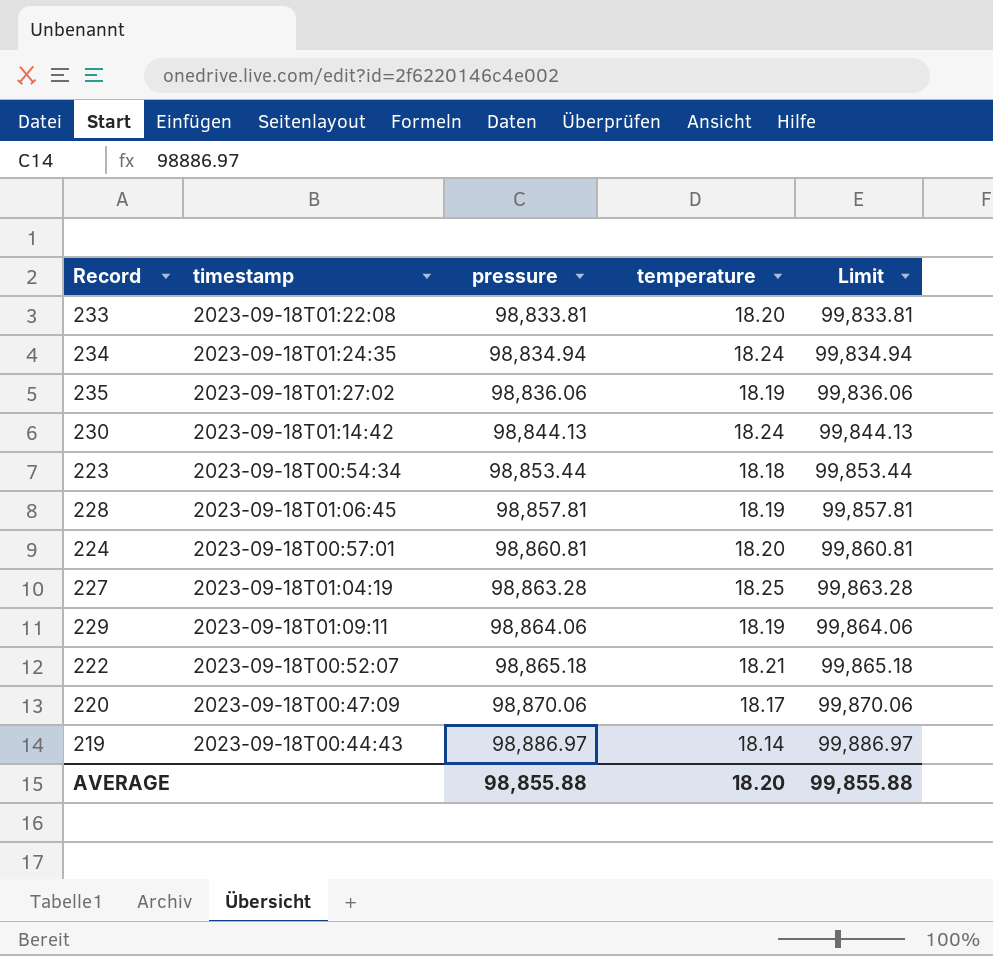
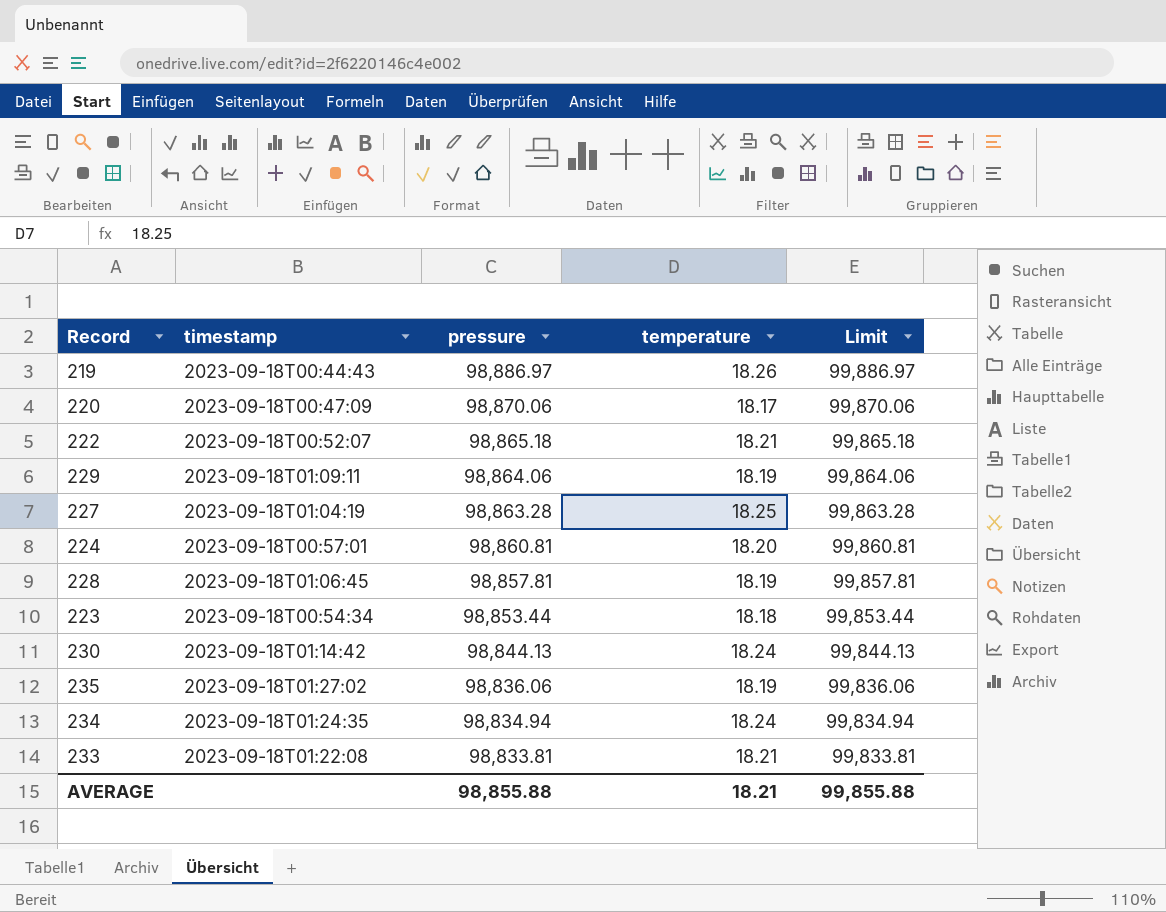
row order: pressure ascending -> pressure descending
219 | temperature: 18.14 -> 18.26
233 | temperature: 18.20 -> 18.21
AVERAGE | temperature: 18.20 -> 18.21

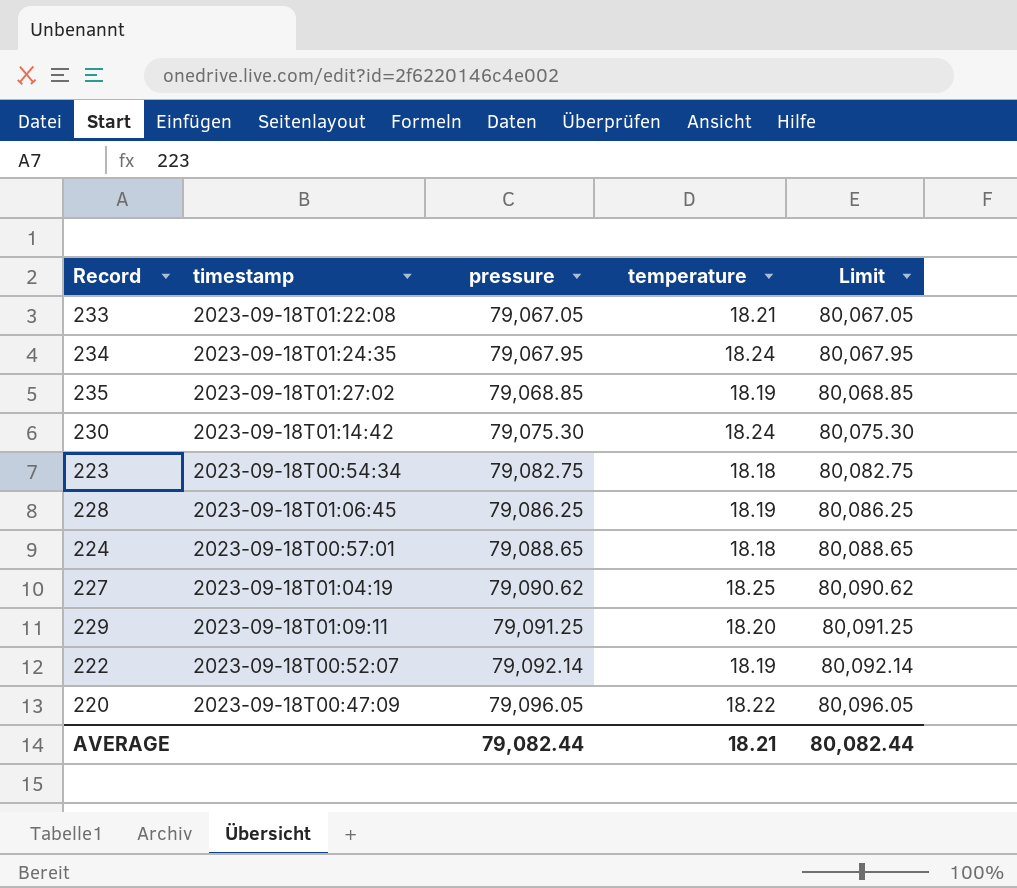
row order: pressure descending -> pressure ascending
row 219: 2023-09-18T00:44:43 | 98,886.97 | 18.26 | 99,886.97 -> none
233 | pressure: 98,833.81 -> 79,067.05
233 | Limit: 99,833.81 -> 80,067.05
234 | pressure: 98,834.94 -> 79,067.95
234 | Limit: 99,834.94 -> 80,067.95
235 | pressure: 98,836.06 -> 79,068.85
235 | Limit: 99,836.06 -> 80,068.85
230 | pressure: 98,844.13 -> 79,075.30
230 | Limit: 99,844.13 -> 80,075.30
223 | pressure: 98,853.44 -> 79,082.75
223 | Limit: 99,853.44 -> 80,082.75
228 | pressure: 98,857.81 -> 79,086.25
228 | Limit: 99,857.81 -> 80,086.25
224 | pressure: 98,860.81 -> 79,088.65
224 | temperature: 18.20 -> 18.18
224 | Limit: 99,860.81 -> 80,088.65
227 | pressure: 98,863.28 -> 79,090.62
227 | Limit: 99,863.28 -> 80,090.62
229 | pressure: 98,864.06 -> 79,091.25
229 | temperature: 18.19 -> 18.20
229 | Limit: 99,864.06 -> 80,091.25
222 | pressure: 98,865.18 -> 79,092.14
222 | temperature: 18.21 -> 18.19
222 | Limit: 99,865.18 -> 80,092.14
220 | pressure: 98,870.06 -> 79,096.05
220 | temperature: 18.17 -> 18.22
220 | Limit: 99,870.06 -> 80,096.05
AVERAGE | pressure: 98,855.88 -> 79,082.44
AVERAGE | Limit: 99,855.88 -> 80,082.44

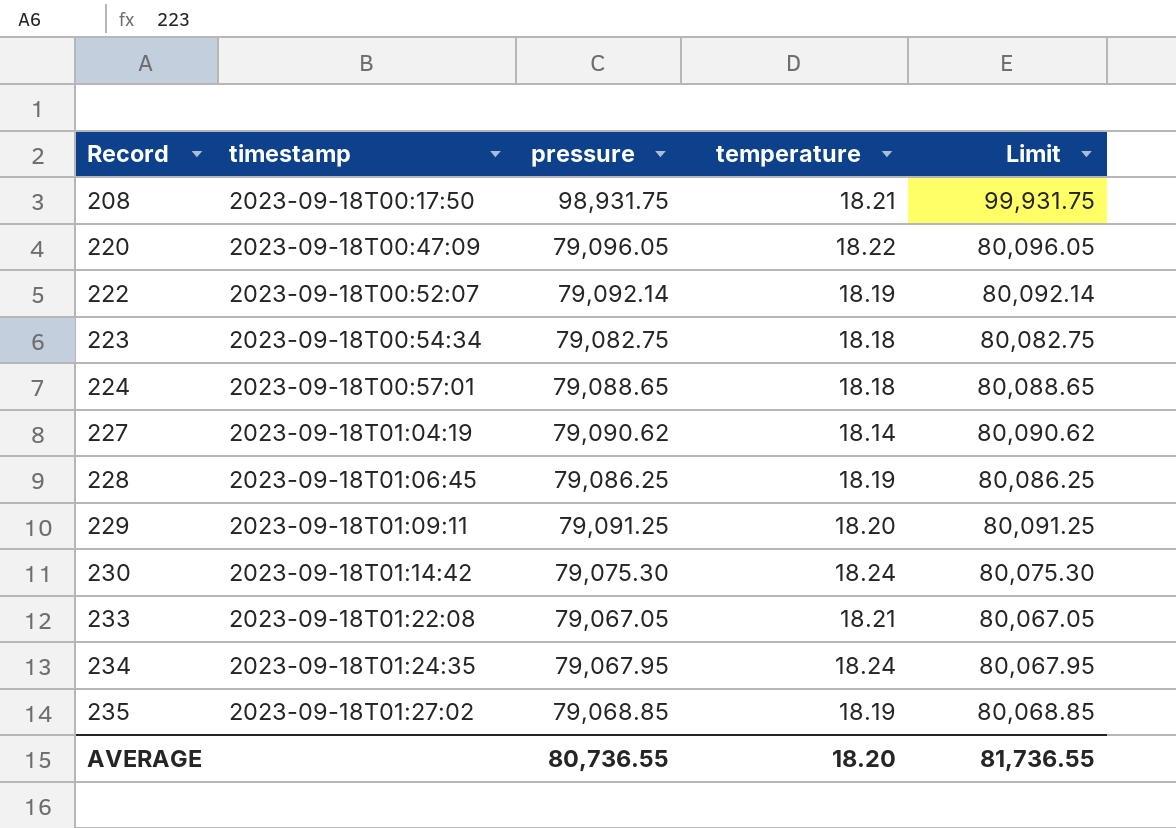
row order: pressure ascending -> Record ascending
row 208: none -> 2023-09-18T00:17:50 | 98,931.75 | 18.21 | 99,931.75
227 | temperature: 18.25 -> 18.14
AVERAGE | pressure: 79,082.44 -> 80,736.55
AVERAGE | temperature: 18.21 -> 18.20
AVERAGE | Limit: 80,082.44 -> 81,736.55

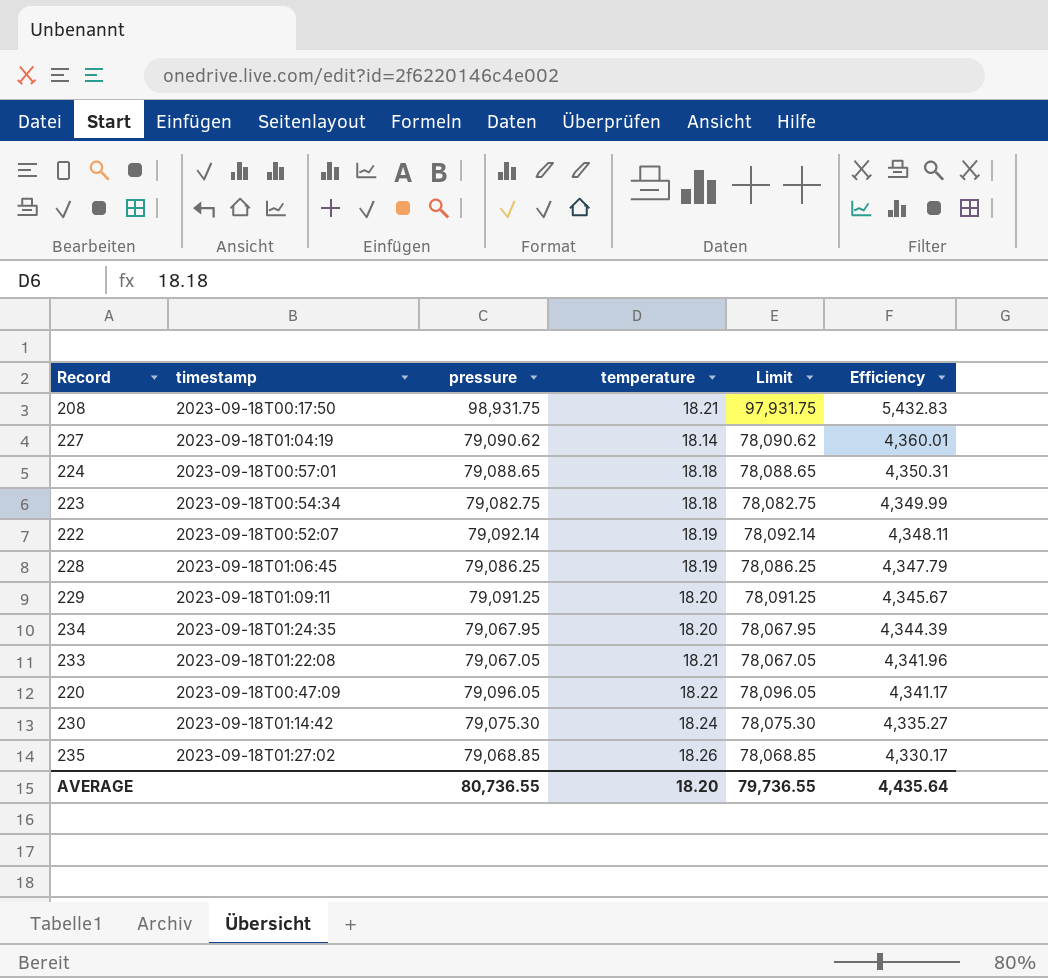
row order: Record ascending -> Efficiency descending
column Limit | formula: [pressure] + 1000 -> [pressure] - 1000
column Efficiency | formula: none -> [pressure] / [temperature]
234 | temperature: 18.24 -> 18.20
235 | temperature: 18.19 -> 18.26
AVERAGE | Limit: 81,736.55 -> 79,736.55

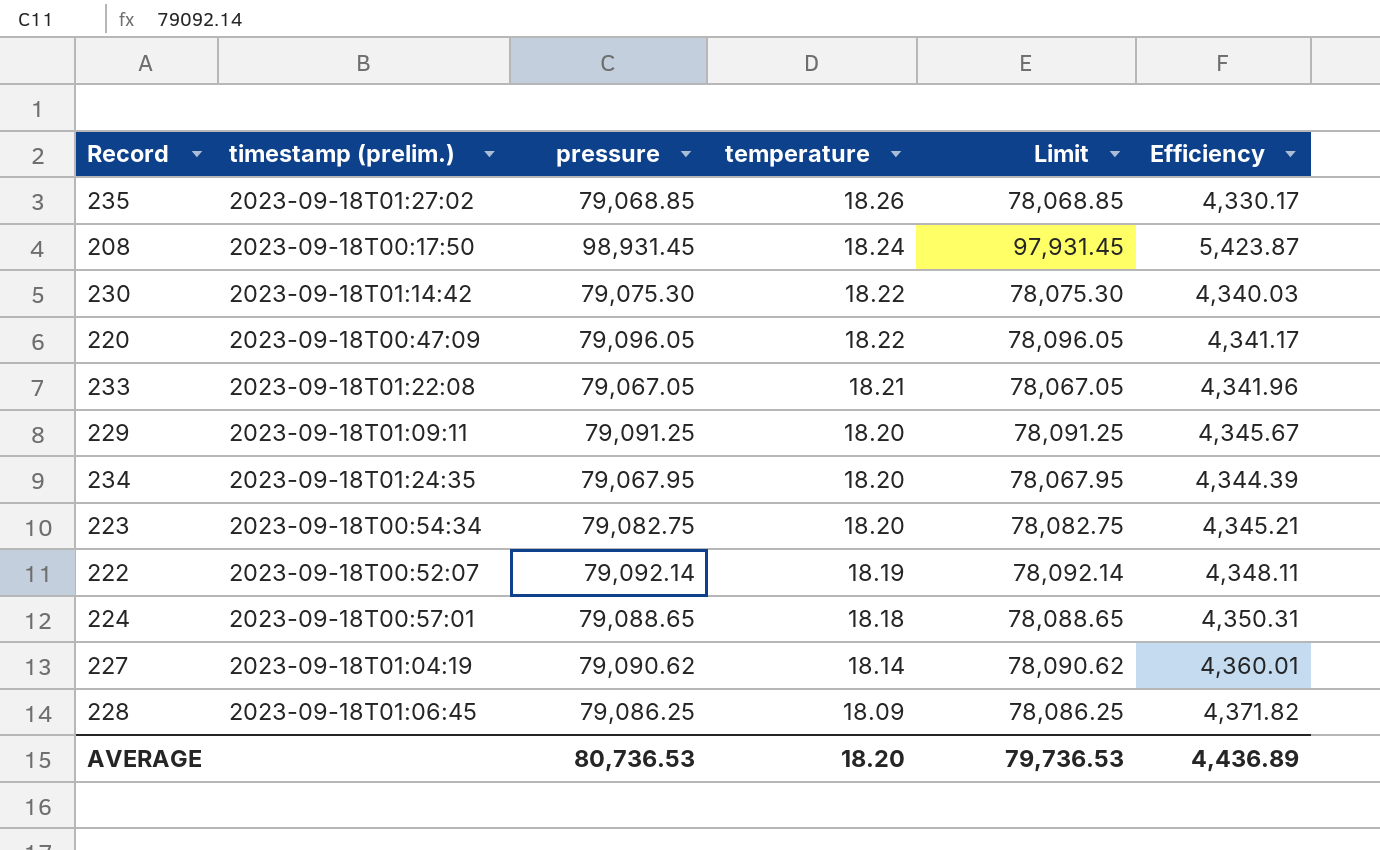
row order: Efficiency descending -> temperature descending
column name: timestamp -> timestamp (prelim.)
208 | pressure: 98,931.75 -> 98,931.45
208 | temperature: 18.21 -> 18.24
208 | Limit: 97,931.75 -> 97,931.45
208 | Efficiency: 5,432.83 -> 5,423.87
230 | temperature: 18.24 -> 18.22
230 | Efficiency: 4,335.27 -> 4,340.03
223 | temperature: 18.18 -> 18.20
223 | Efficiency: 4,349.99 -> 4,345.21
228 | temperature: 18.19 -> 18.09
228 | Efficiency: 4,347.79 -> 4,371.82
AVERAGE | pressure: 80,736.55 -> 80,736.53
AVERAGE | Limit: 79,736.55 -> 79,736.53
AVERAGE | Efficiency: 4,435.64 -> 4,436.89

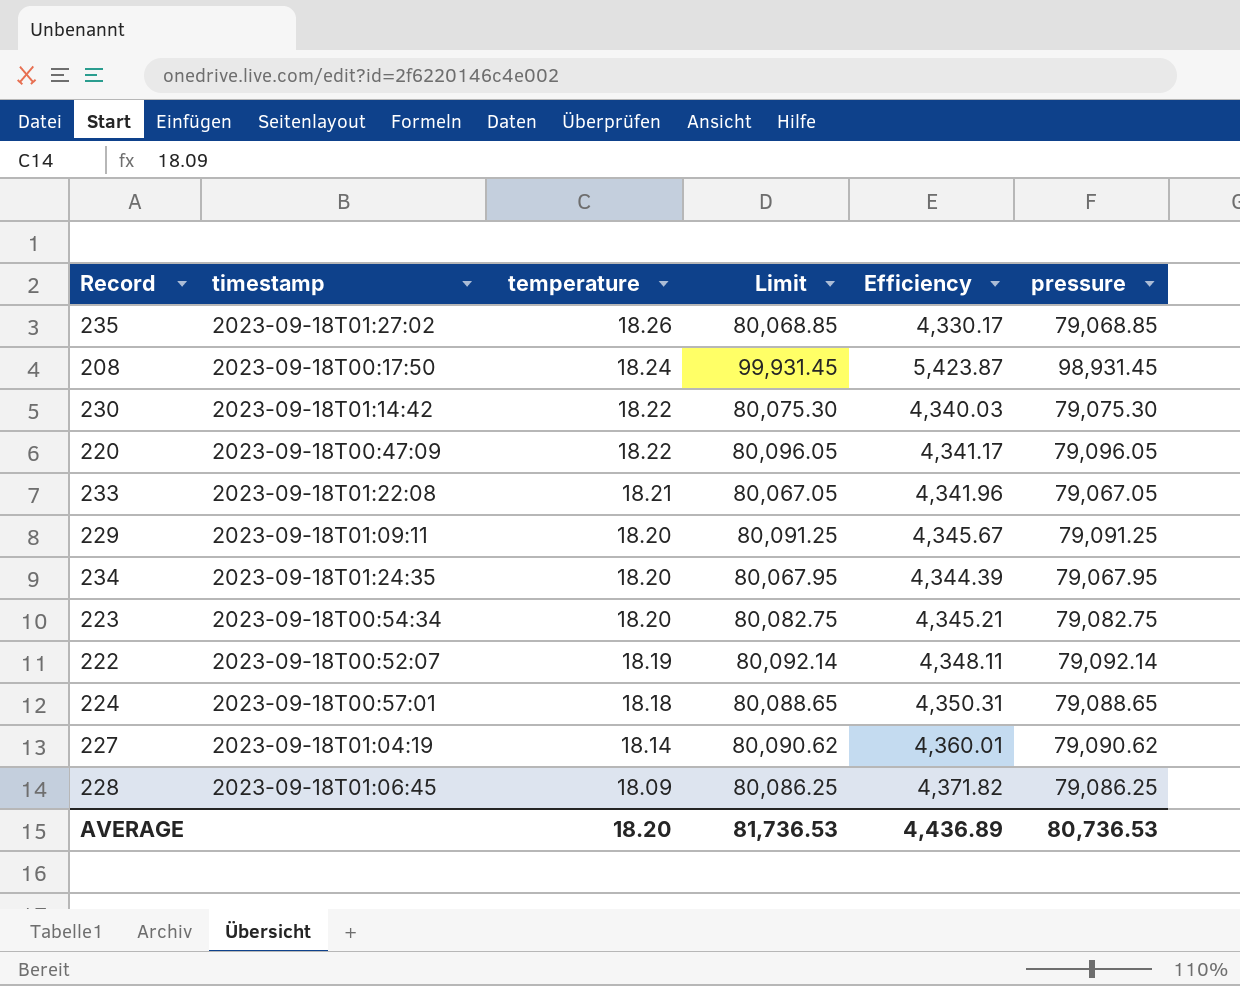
column name: timestamp (prelim.) -> timestamp
column Limit | formula: [pressure] - 1000 -> [pressure] + 1000
column pressure | position: 3 -> 6
AVERAGE | Limit: 79,736.53 -> 81,736.53

